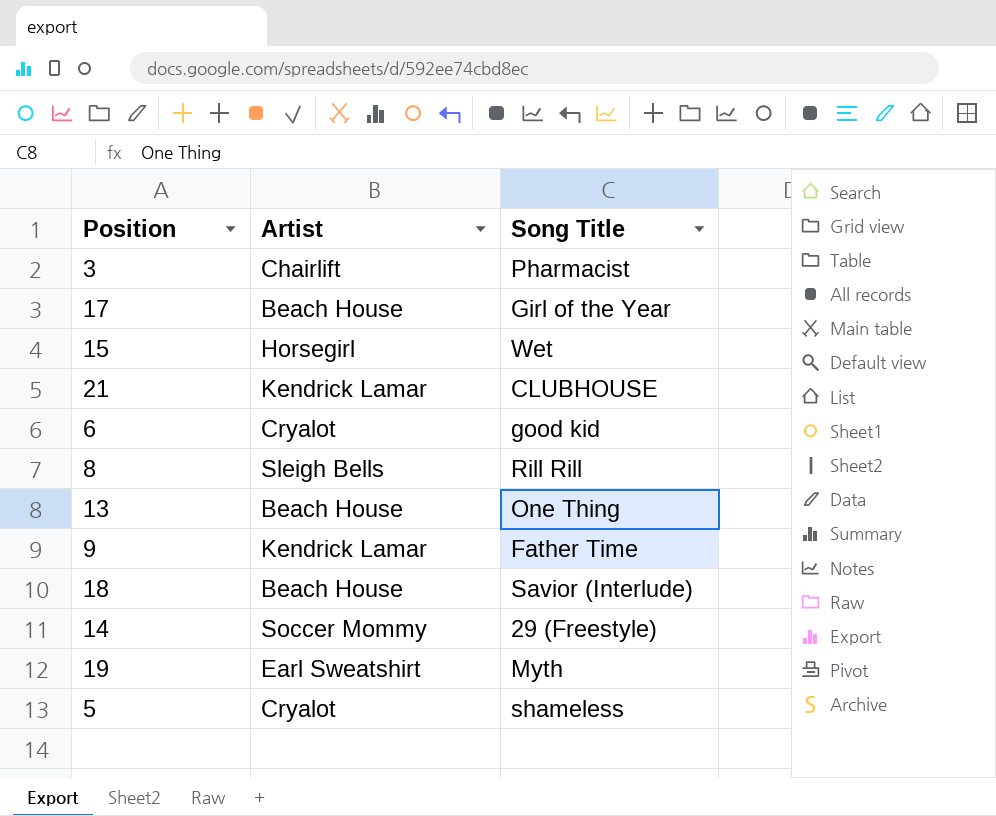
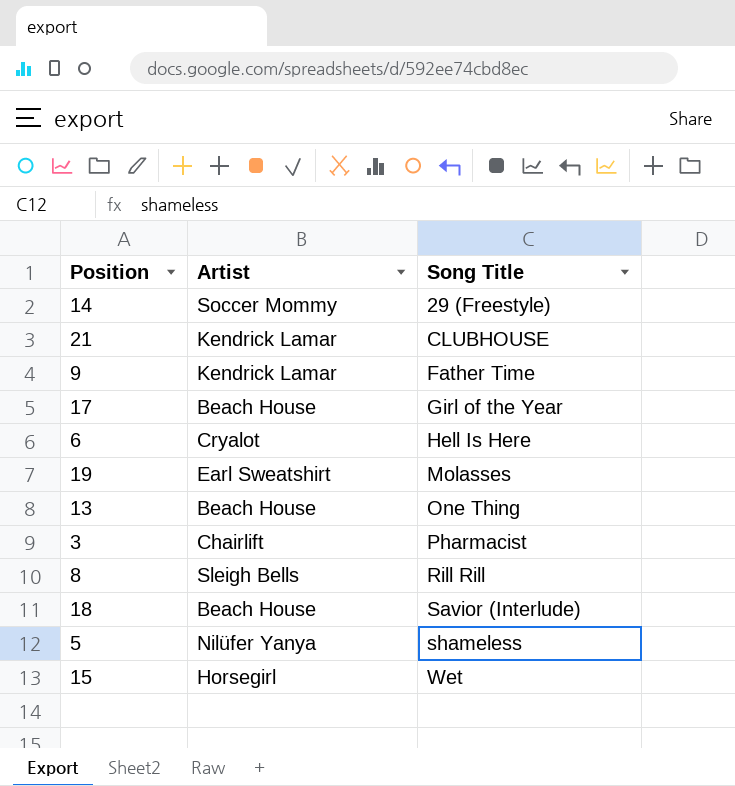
row order: none -> Song Title ascending
6 | Song Title: good kid -> Hell Is Here
19 | Song Title: Myth -> Molasses
5 | Artist: Cryalot -> Nilüfer Yanya

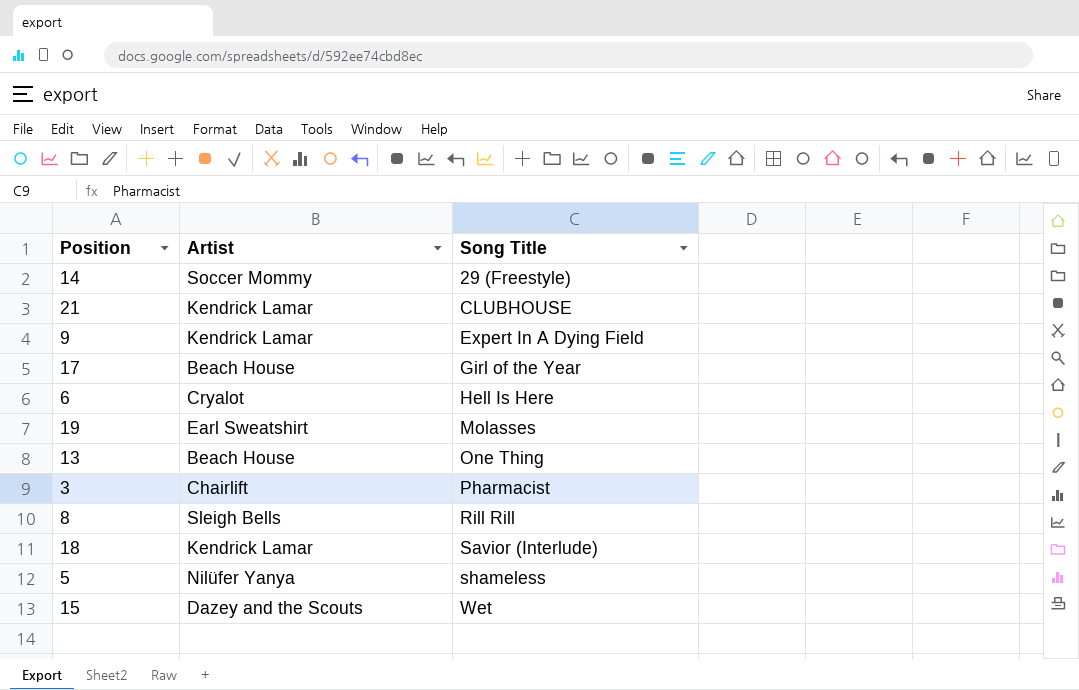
9 | Song Title: Father Time -> Expert In A Dying Field
18 | Artist: Beach House -> Kendrick Lamar
15 | Artist: Horsegirl -> Dazey and the Scouts

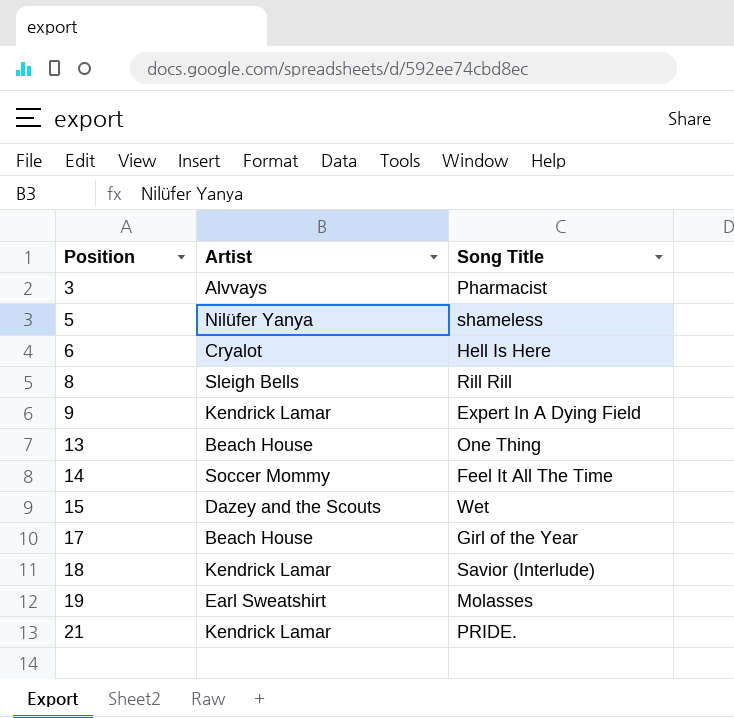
row order: Song Title ascending -> Position ascending
3 | Artist: Chairlift -> Alvvays
14 | Song Title: 29 (Freestyle) -> Feel It All The Time
21 | Song Title: CLUBHOUSE -> PRIDE.

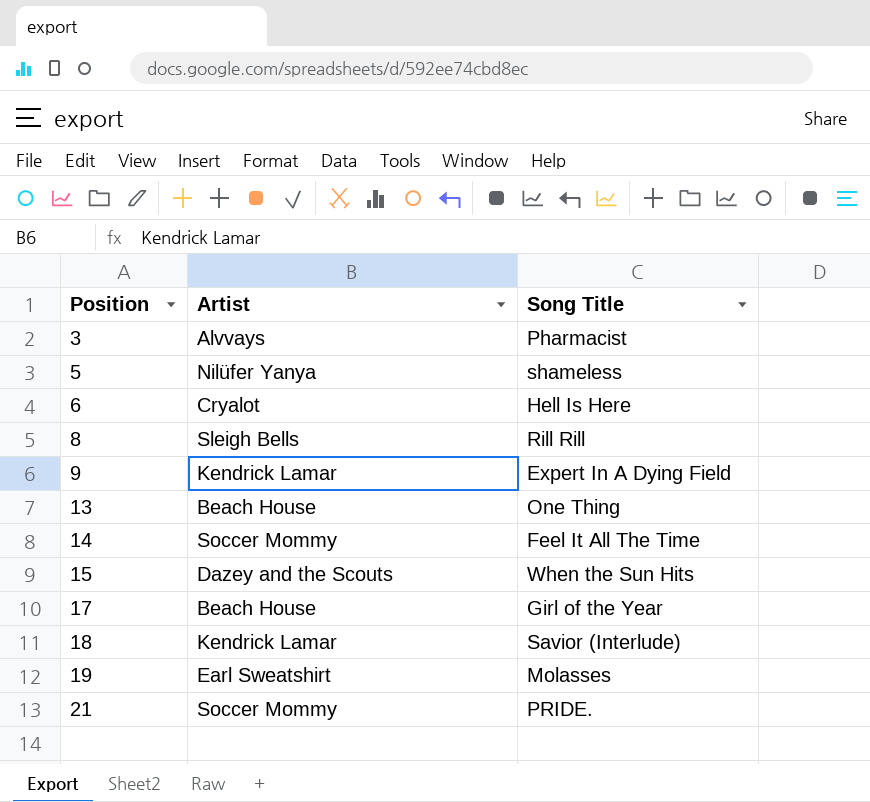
15 | Song Title: Wet -> When the Sun Hits
21 | Artist: Kendrick Lamar -> Soccer Mommy

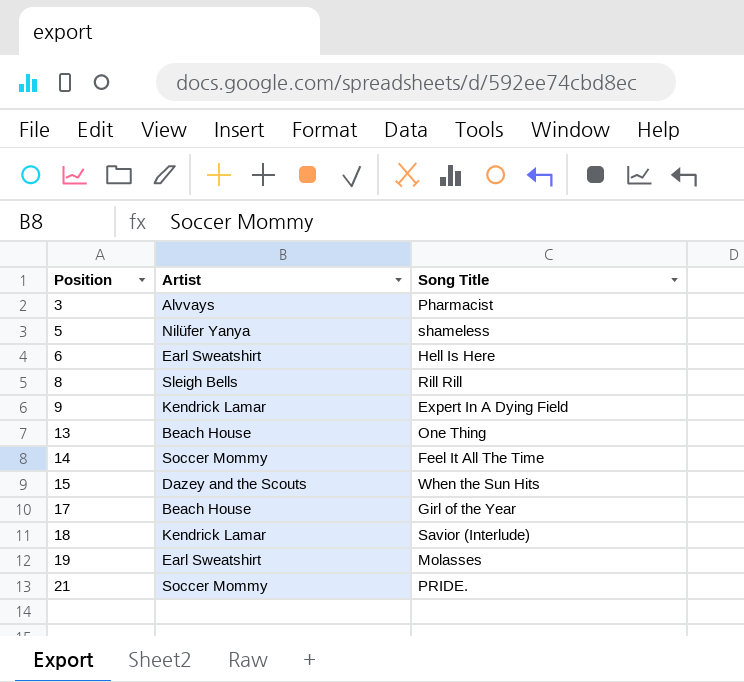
6 | Artist: Cryalot -> Earl Sweatshirt

